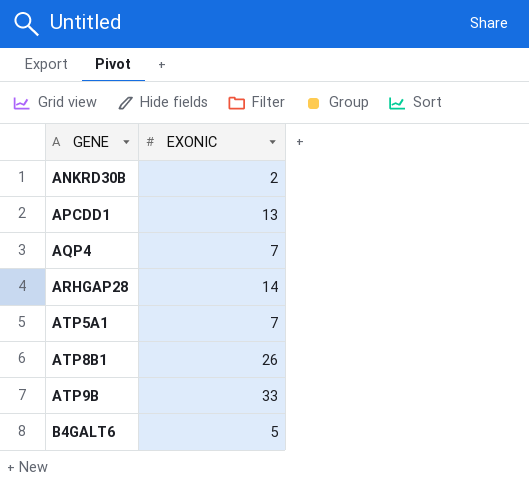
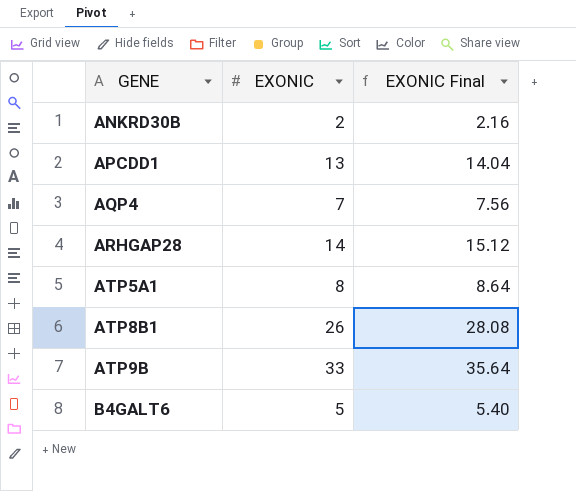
column EXONIC Final | formula: none -> [EXONIC] * 1.08
ATP5A1 | EXONIC: 7 -> 8

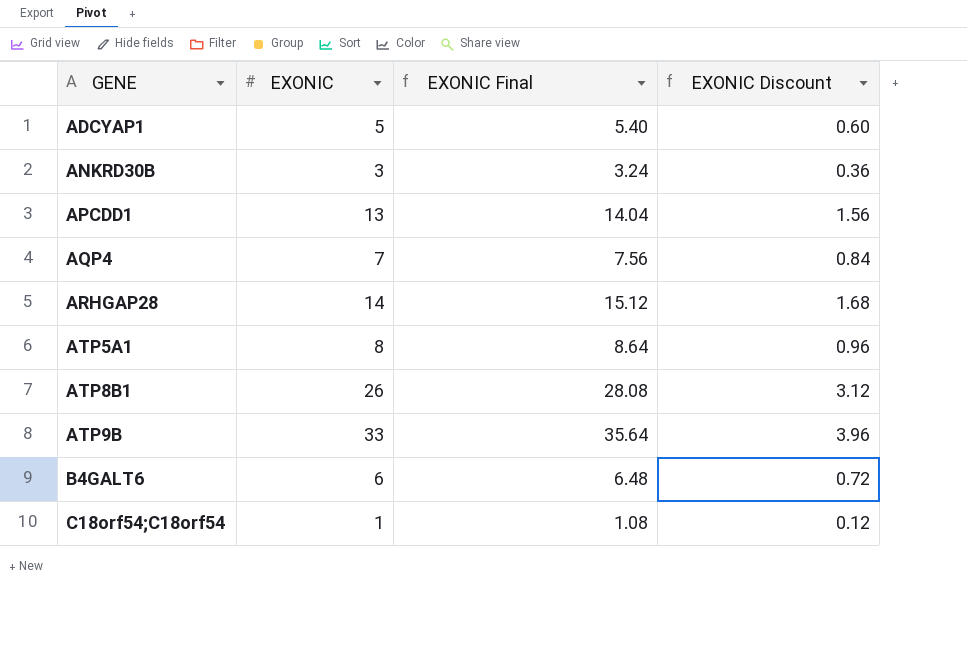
column EXONIC Discount | formula: none -> [EXONIC] * 0.12
row ADCYAP1: none -> 5 | 5.40 | 0.60
ANKRD30B | EXONIC: 2 -> 3
ANKRD30B | EXONIC Final: 2.16 -> 3.24
B4GALT6 | EXONIC: 5 -> 6
B4GALT6 | EXONIC Final: 5.40 -> 6.48
row C18orf54;C18orf54: none -> 1 | 1.08 | 0.12

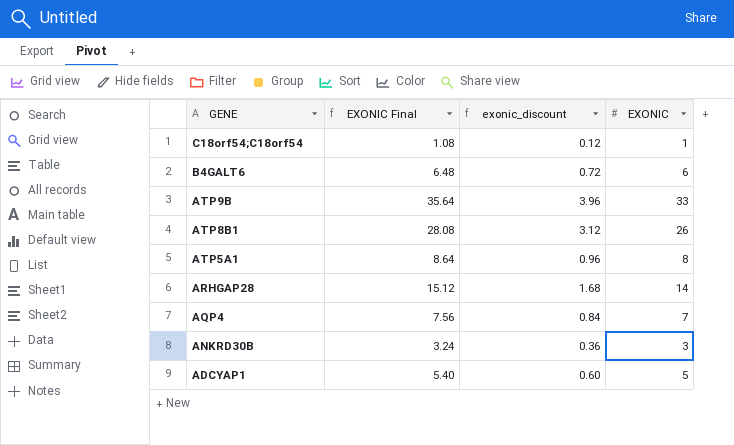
row order: GENE ascending -> GENE descending
column name: EXONIC Discount -> exonic_discount
column EXONIC | position: 2 -> 4
row APCDD1: 13 | 14.04 | 1.56 -> none

